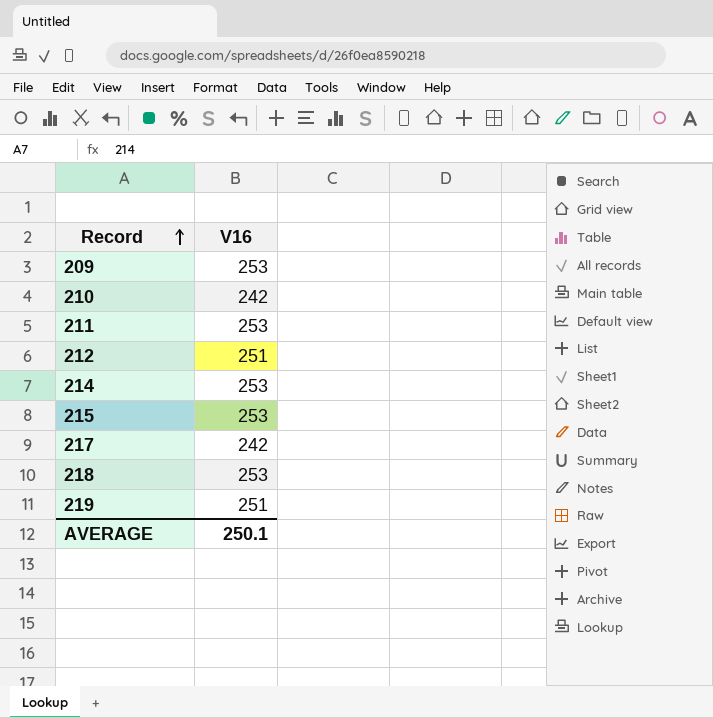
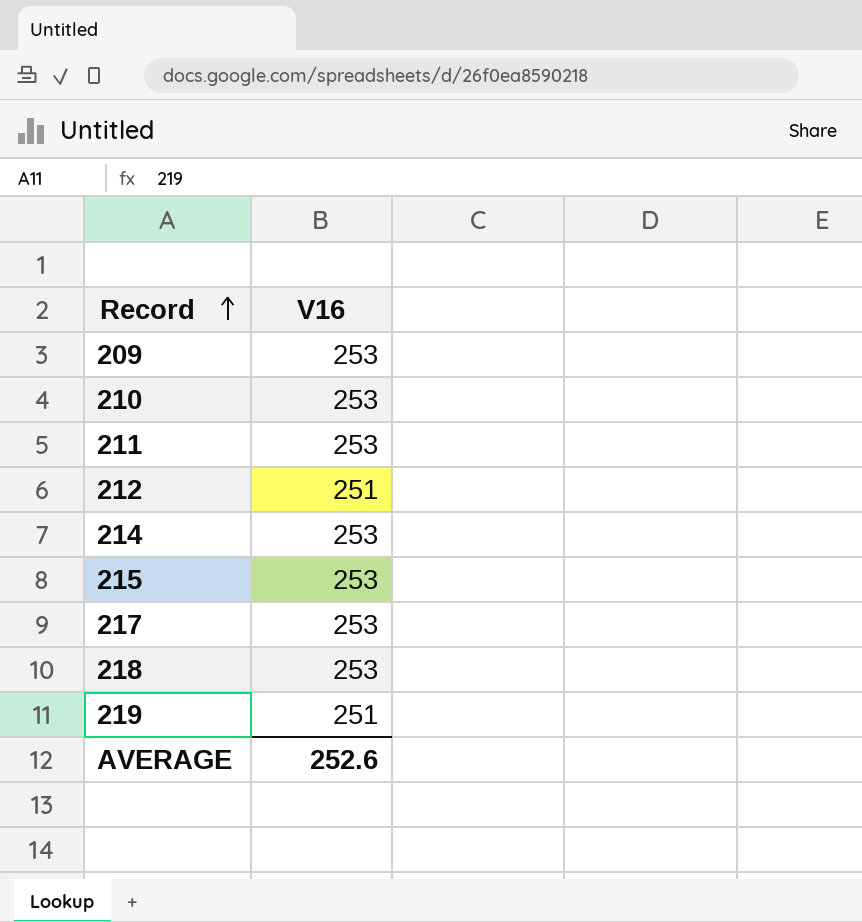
210 | V16: 242 -> 253
217 | V16: 242 -> 253
AVERAGE | V16: 250.1 -> 252.6

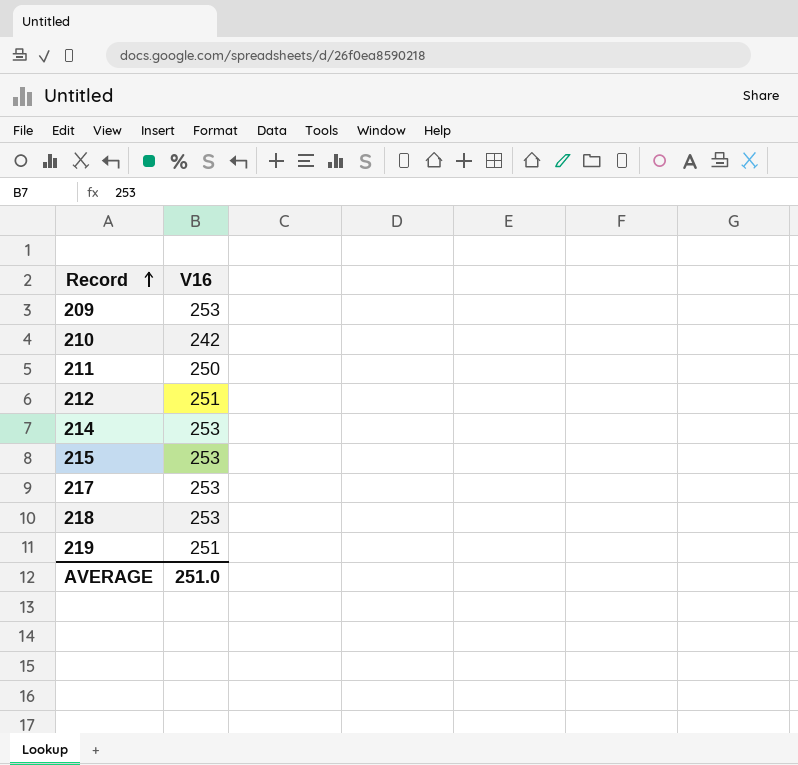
210 | V16: 253 -> 242
211 | V16: 253 -> 250
AVERAGE | V16: 252.6 -> 251.0

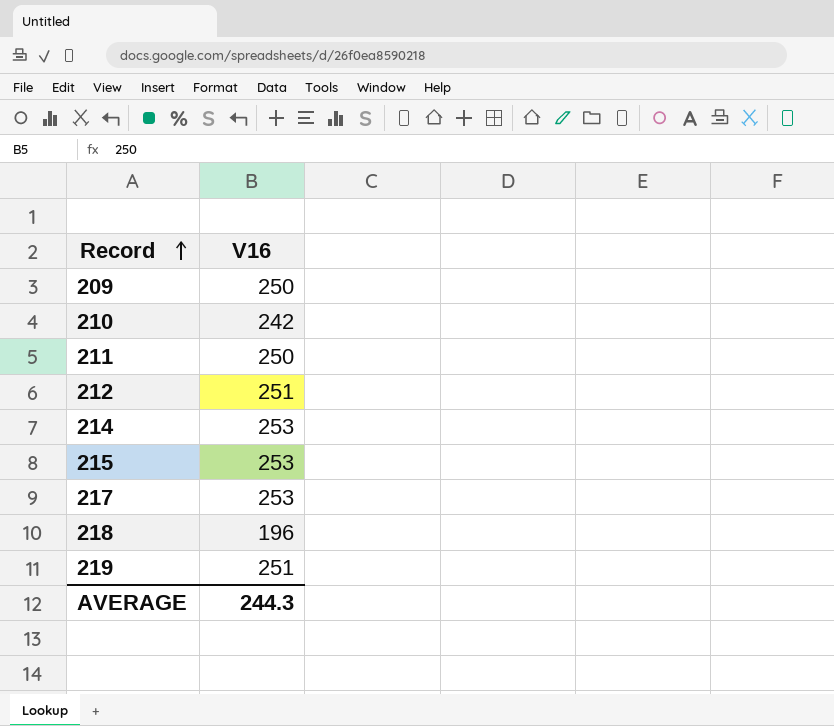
209 | V16: 253 -> 250
218 | V16: 253 -> 196
AVERAGE | V16: 251.0 -> 244.3

